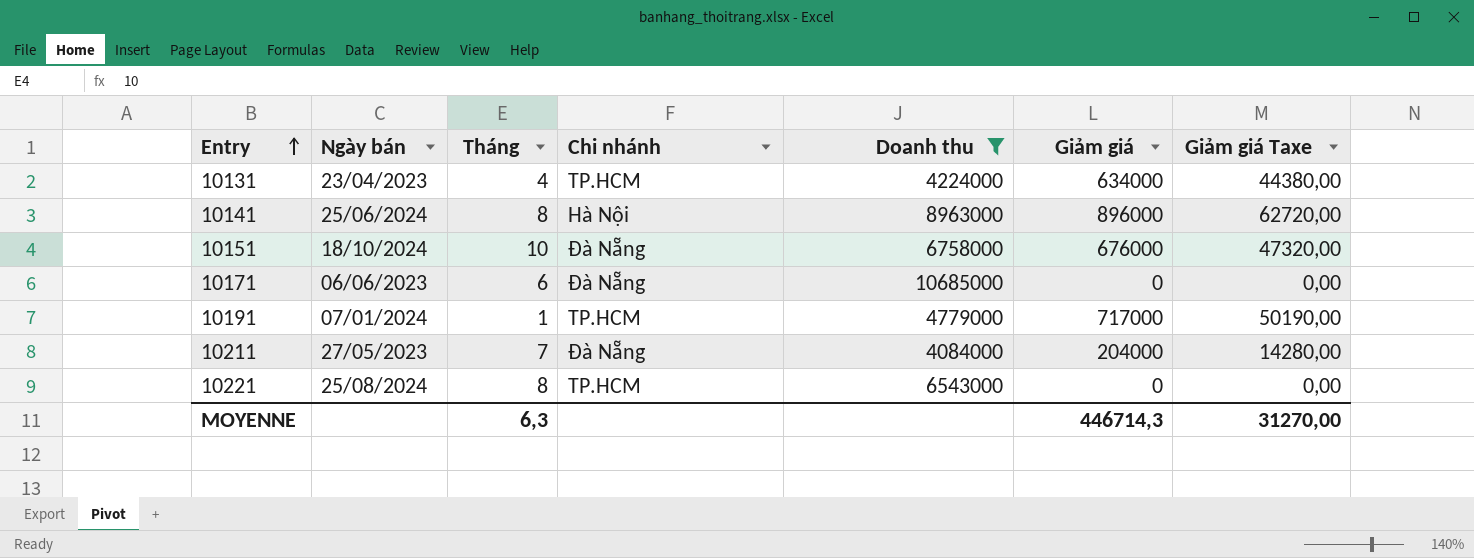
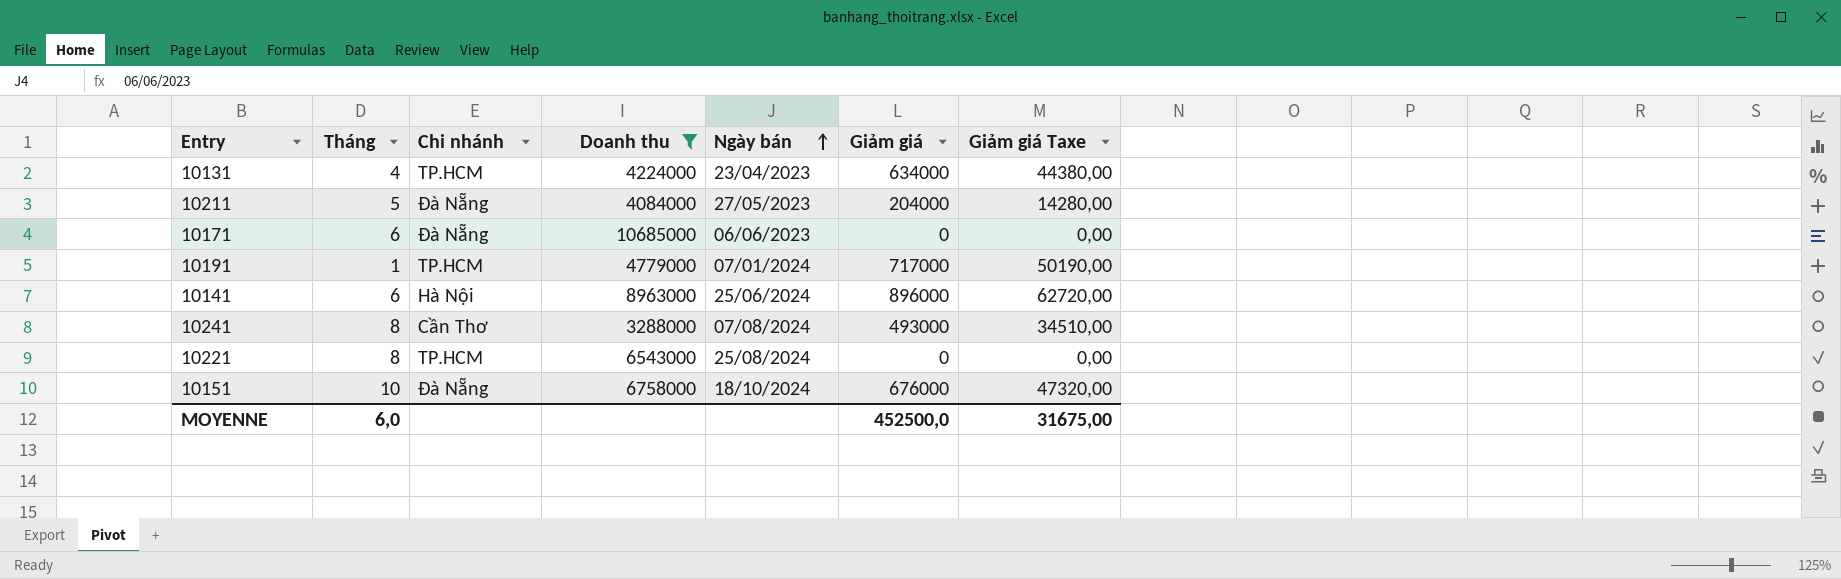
row order: Entry ascending -> Ngày bán ascending
column Ngày bán | position: 2 -> 5
10211 | Tháng: 7 -> 5
10141 | Tháng: 8 -> 6
row 10241: none -> 8 | Cần Thơ | 3288000 | 07/08/2024 | 493000 | 34510,00
MOYENNE | Tháng: 6,3 -> 6,0
MOYENNE | Giảm giá: 446714,3 -> 452500,0
MOYENNE | Giảm giá Taxe: 31270,00 -> 31675,00

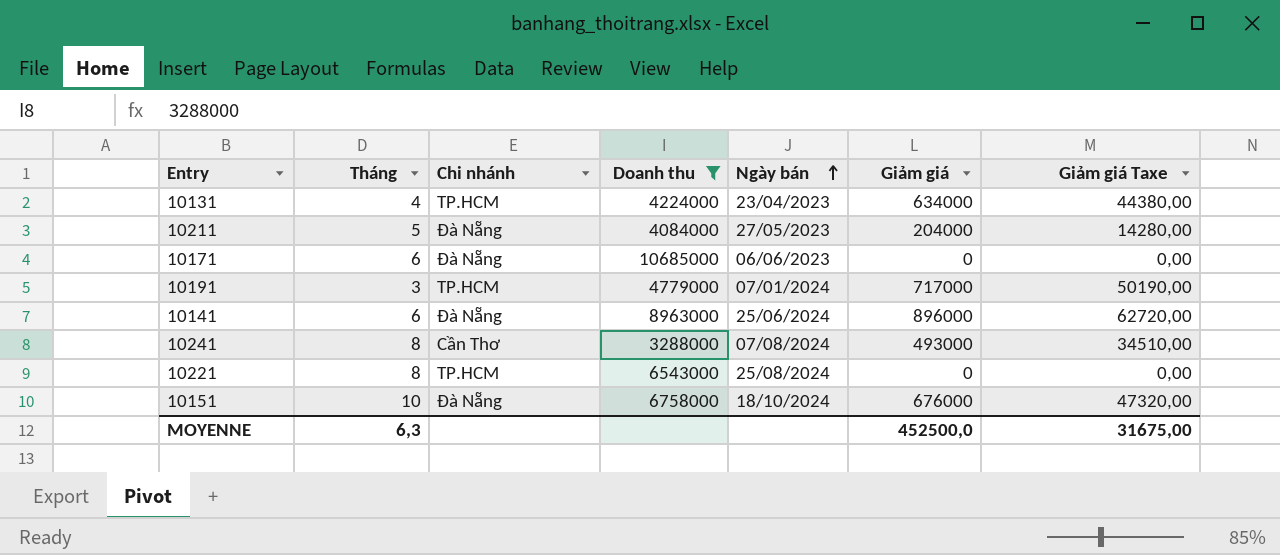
10191 | Tháng: 1 -> 3
10141 | Chi nhánh: Hà Nội -> Đà Nẵng
MOYENNE | Tháng: 6,0 -> 6,3

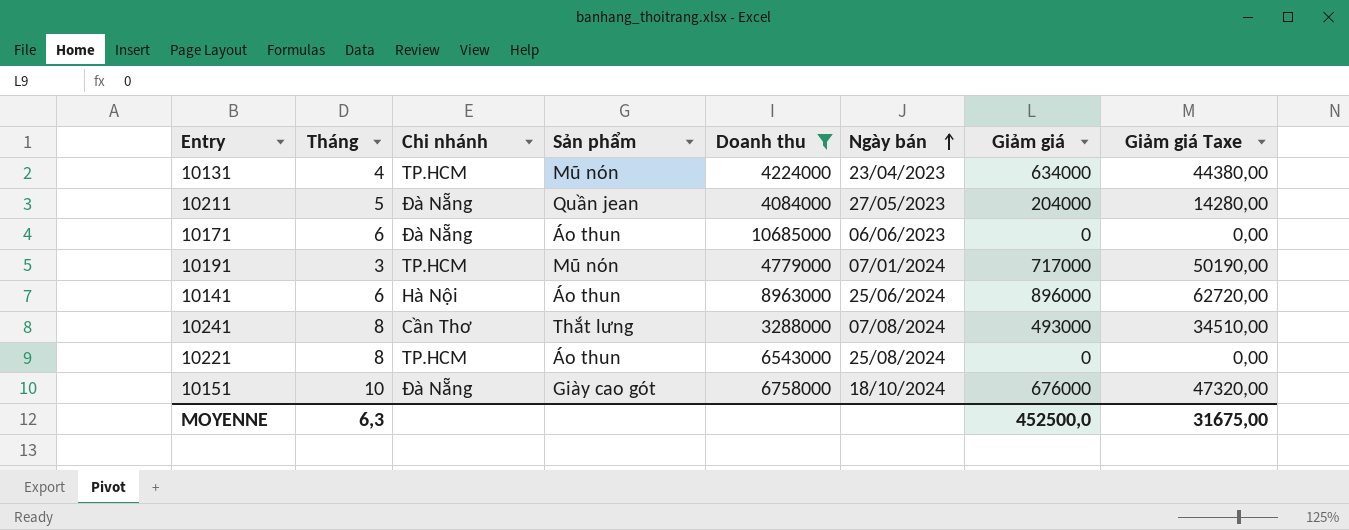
column Sản phẩm | position: none -> 4
10141 | Chi nhánh: Đà Nẵng -> Hà Nội

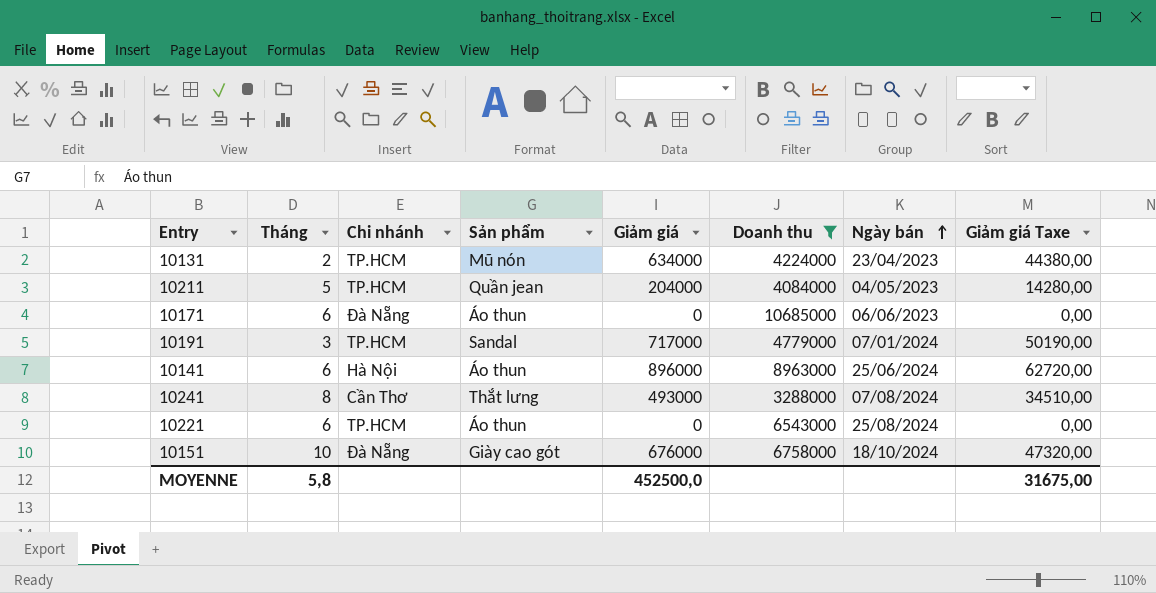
column Giảm giá | position: 7 -> 5
10131 | Tháng: 4 -> 2
10211 | Chi nhánh: Đà Nẵng -> TP.HCM
10211 | Ngày bán: 27/05/2023 -> 04/05/2023
10191 | Sản phẩm: Mũ nón -> Sandal
10221 | Tháng: 8 -> 6
MOYENNE | Tháng: 6,3 -> 5,8

